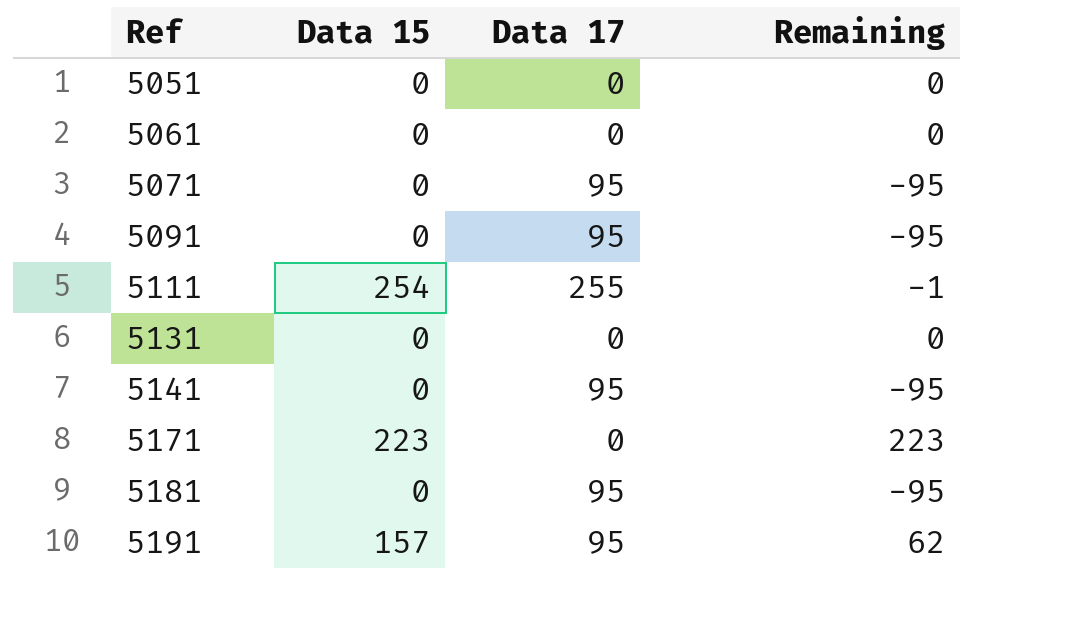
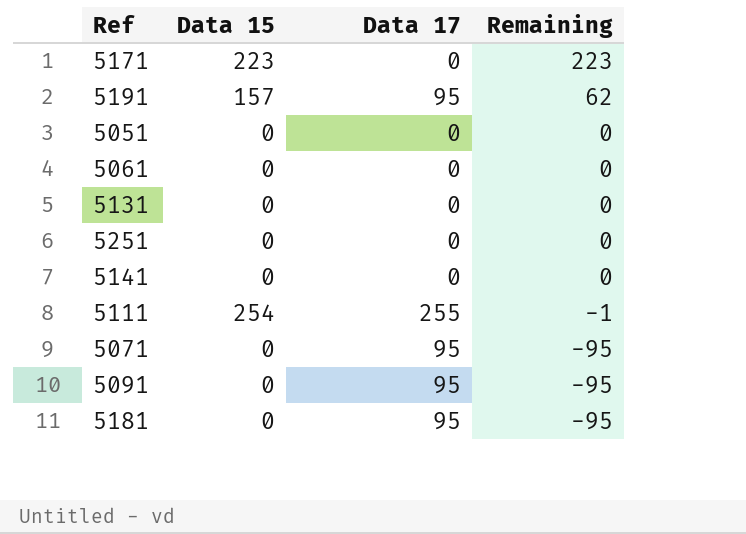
row order: Ref ascending -> Remaining descending
row 5251: none -> 0 | 0 | 0
5141 | Data 17: 95 -> 0
5141 | Remaining: -95 -> 0

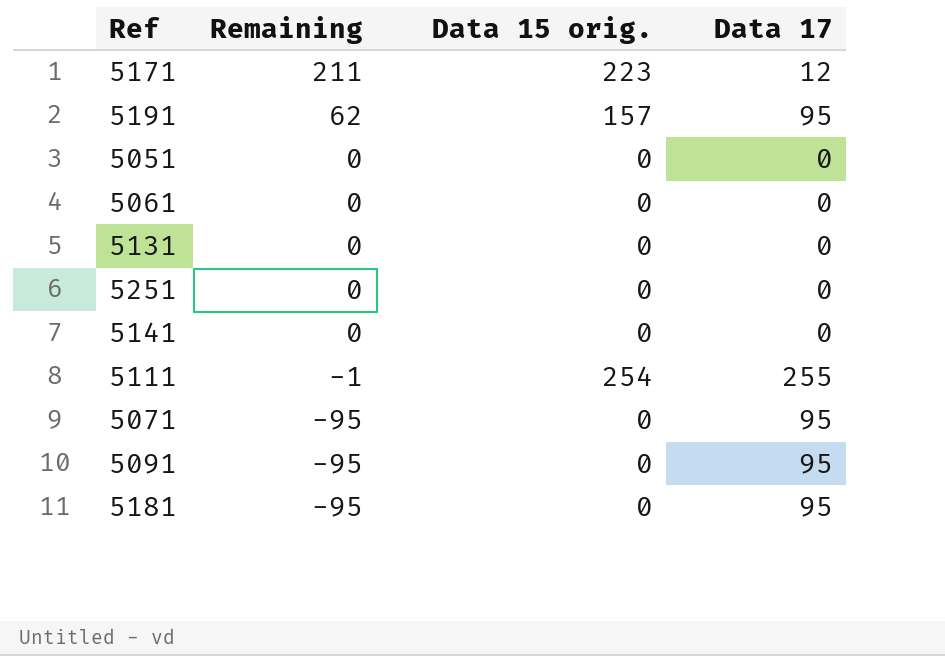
column Remaining | position: 4 -> 2
column name: Data 15 -> Data 15 orig.
5171 | Remaining: 223 -> 211
5171 | Data 17: 0 -> 12

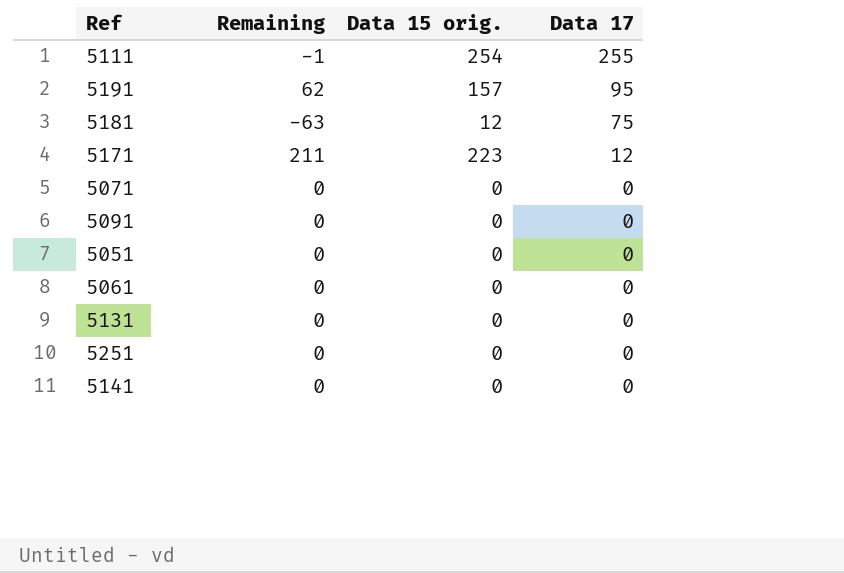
row order: Remaining descending -> Data 17 descending
5181 | Remaining: -95 -> -63
5181 | Data 15 orig.: 0 -> 12
5181 | Data 17: 95 -> 75
5071 | Remaining: -95 -> 0
5071 | Data 17: 95 -> 0
5091 | Remaining: -95 -> 0
5091 | Data 17: 95 -> 0

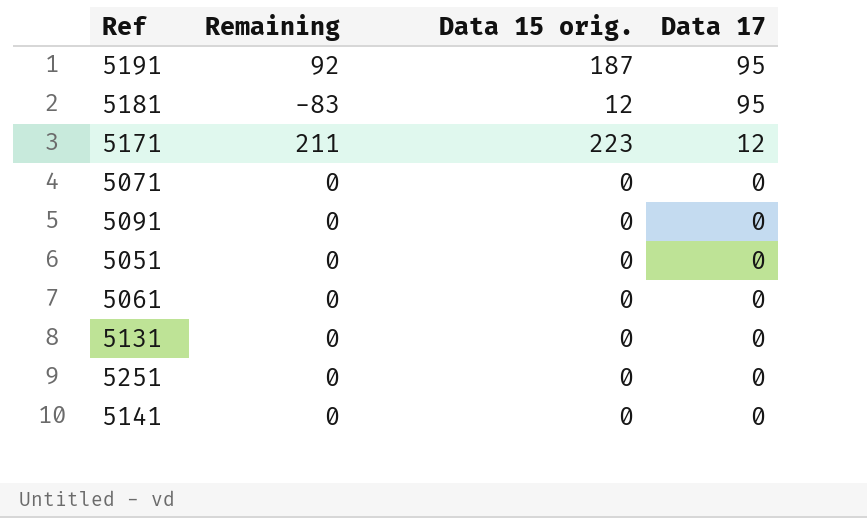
row 5111: -1 | 254 | 255 -> none
5191 | Remaining: 62 -> 92
5191 | Data 15 orig.: 157 -> 187
5181 | Remaining: -63 -> -83
5181 | Data 17: 75 -> 95

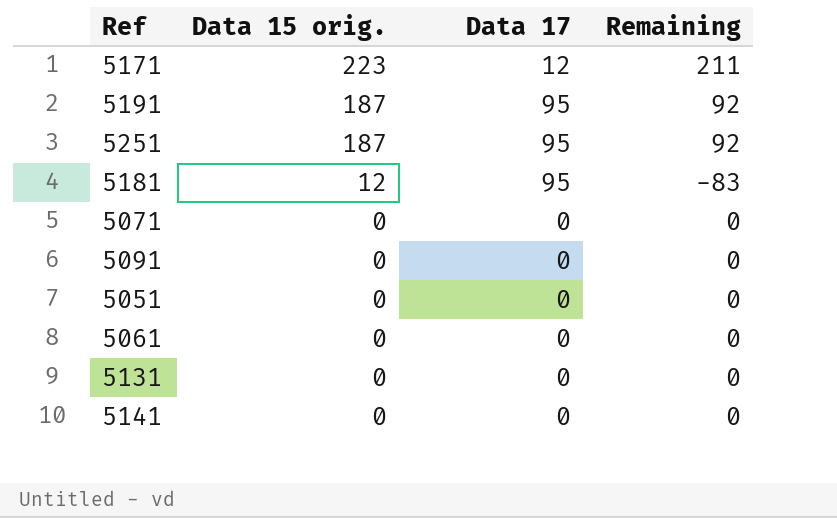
row order: Data 17 descending -> Data 15 orig. descending
column Remaining | position: 2 -> 4
5251 | Data 15 orig.: 0 -> 187
5251 | Data 17: 0 -> 95
5251 | Remaining: 0 -> 92

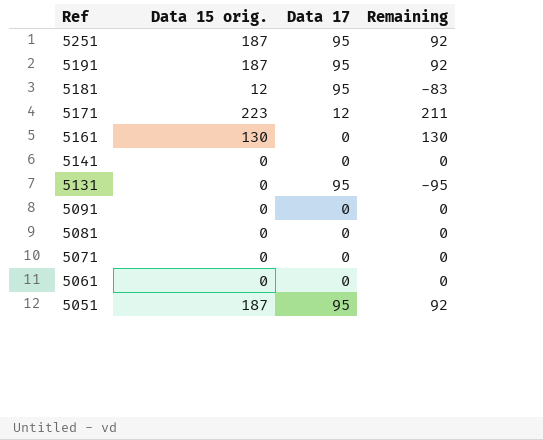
row order: Data 15 orig. descending -> Ref descending
row 5161: none -> 130 | 0 | 130
5131 | Data 17: 0 -> 95
5131 | Remaining: 0 -> -95
row 5081: none -> 0 | 0 | 0
5051 | Data 15 orig.: 0 -> 187
5051 | Data 17: 0 -> 95
5051 | Remaining: 0 -> 92

